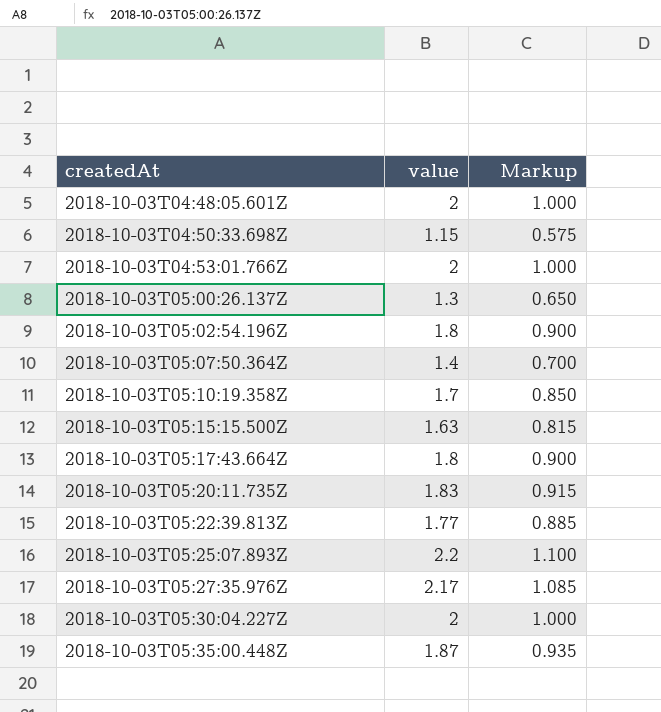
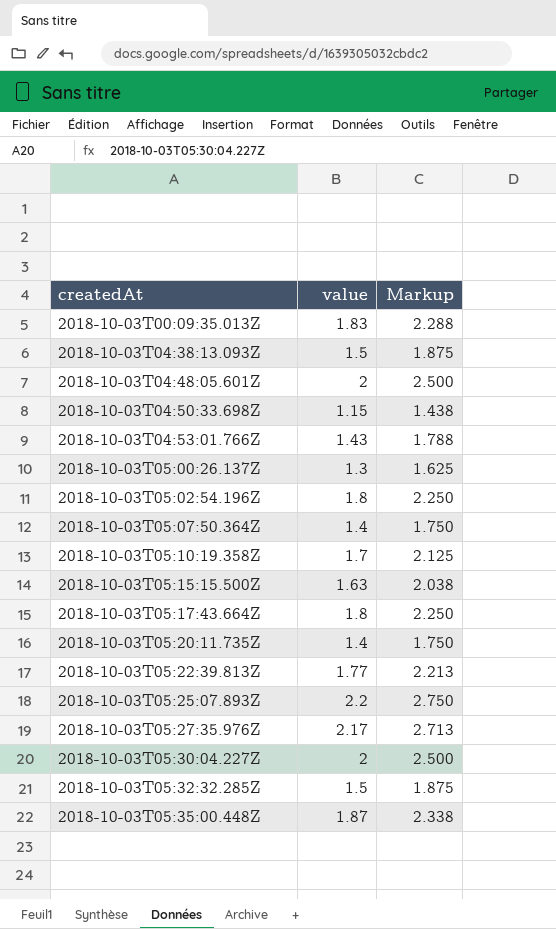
column Markup | formula: [value] * 0.5 -> [value] * 1.25
row 2018-10-03T00:09:35.013Z: none -> 1.83 | 2.288
row 2018-10-03T04:38:13.093Z: none -> 1.5 | 1.875
2018-10-03T04:53:01.766Z | value: 2 -> 1.43
2018-10-03T05:20:11.735Z | value: 1.83 -> 1.4
row 2018-10-03T05:32:32.285Z: none -> 1.5 | 1.875

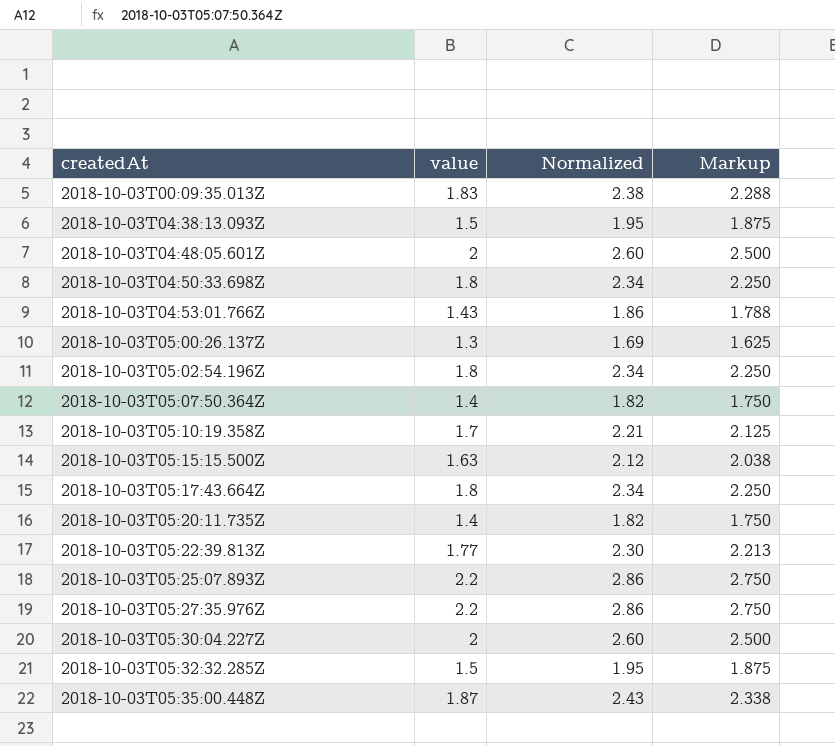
column Normalized | formula: none -> [value] * 1.3
2018-10-03T04:50:33.698Z | value: 1.15 -> 1.8
2018-10-03T04:50:33.698Z | Markup: 1.438 -> 2.250
2018-10-03T05:27:35.976Z | value: 2.17 -> 2.2
2018-10-03T05:27:35.976Z | Markup: 2.713 -> 2.750

